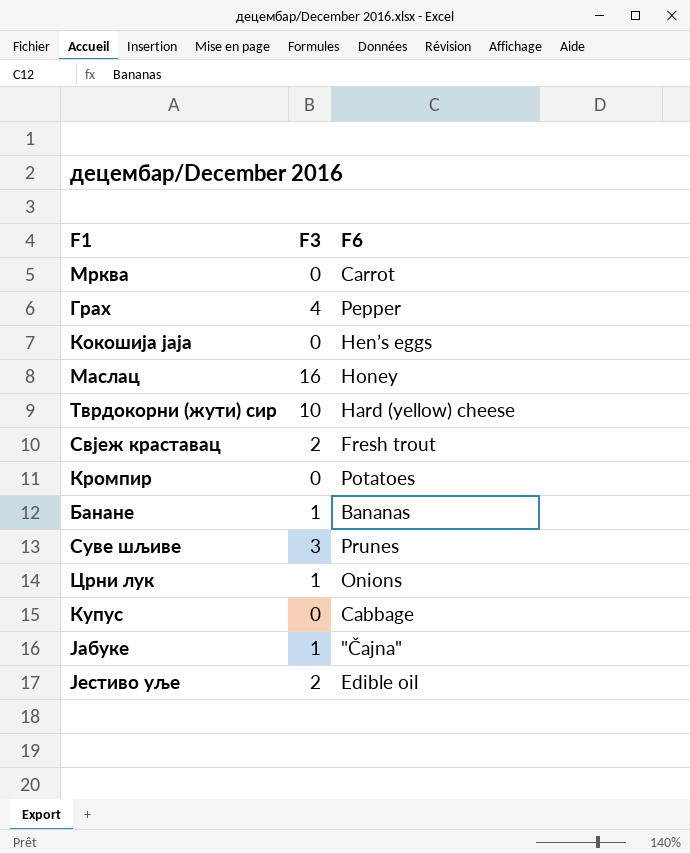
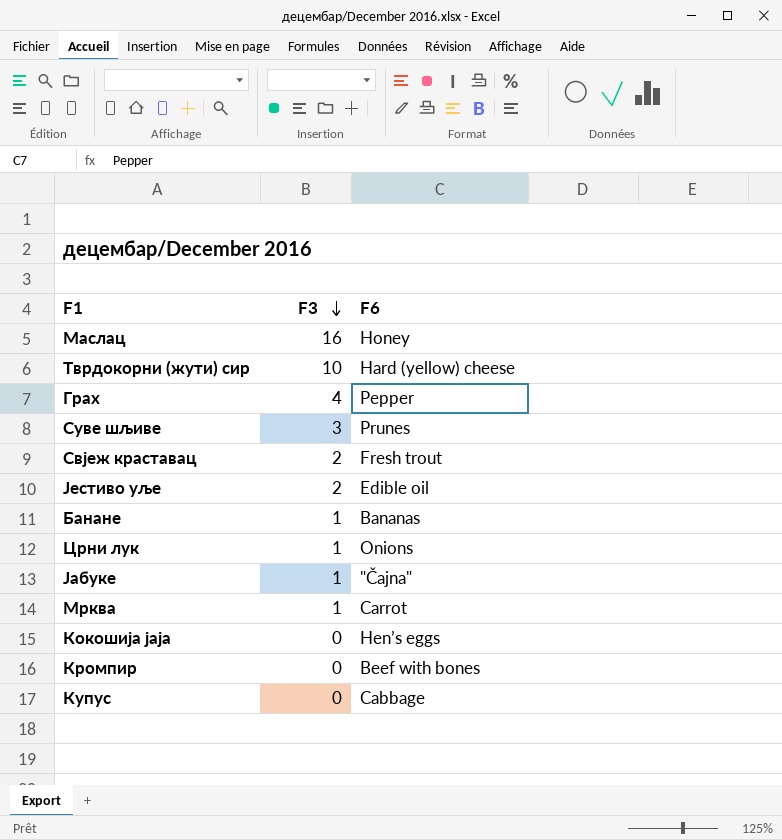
row order: none -> F3 descending
Мрква | F3: 0 -> 1
Кромпир | F6: Potatoes -> Beef with bones

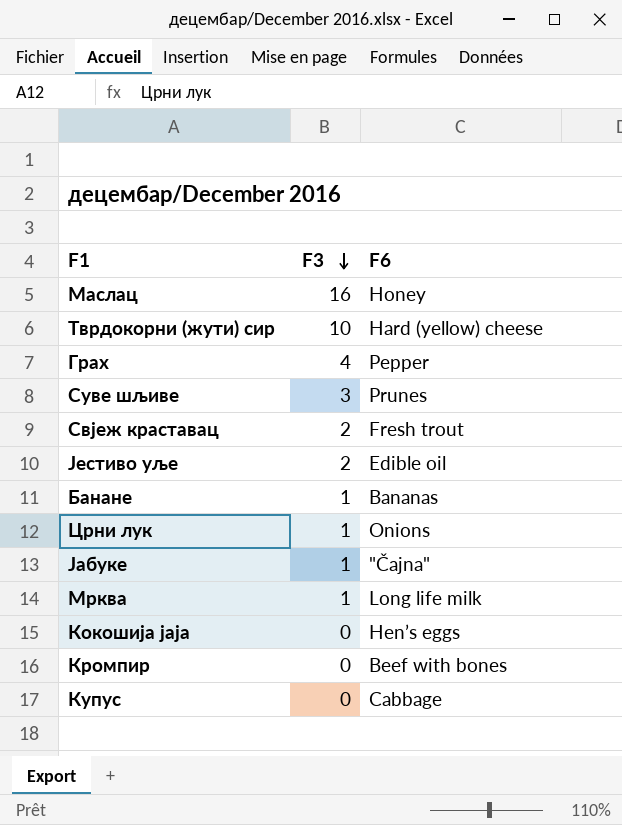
Мрква | F6: Carrot -> Long life milk

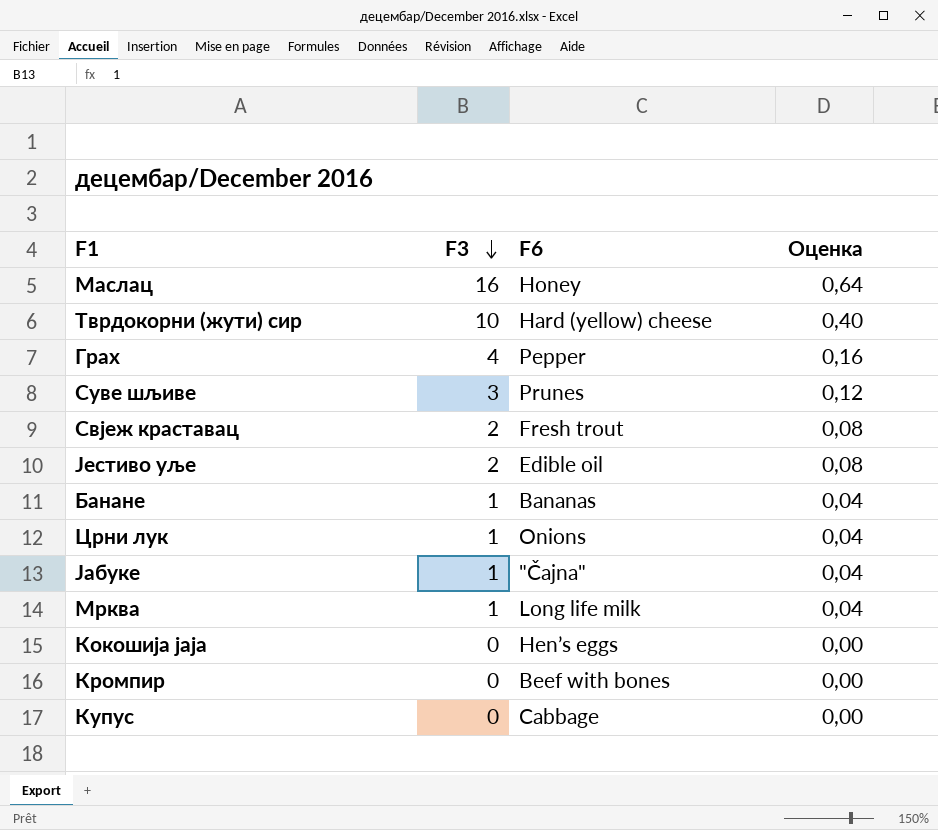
column Оценка | formula: none -> [F3] * 0,04

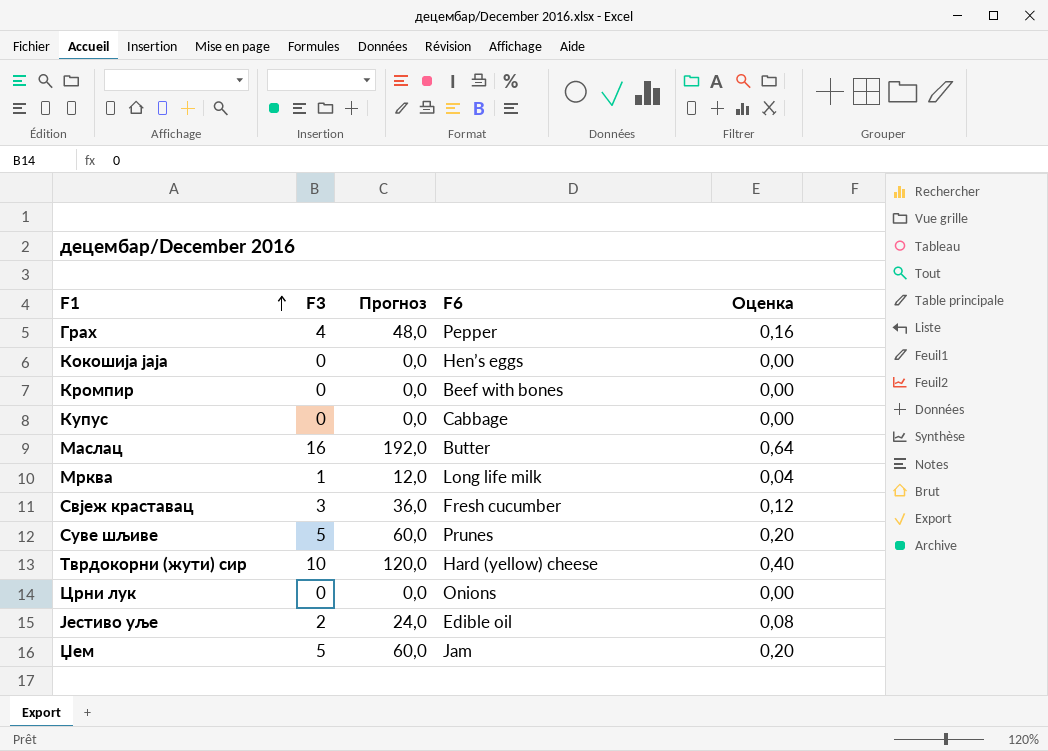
row order: F3 descending -> F1 ascending
column Прогноз | formula: none -> [F3] * 12
row Банане: 1 | Bananas | 0,04 -> none
row Јабуке: 1 | "Čajna" | 0,04 -> none
Маслац | F6: Honey -> Butter
Свјеж краставац | F3: 2 -> 3
Свјеж краставац | F6: Fresh trout -> Fresh cucumber
Свјеж краставац | Оценка: 0,08 -> 0,12
Суве шљиве | F3: 3 -> 5
Суве шљиве | Оценка: 0,12 -> 0,20
Црни лук | F3: 1 -> 0
Црни лук | Оценка: 0,04 -> 0,00
row Џем: none -> 5 | 60,0 | Jam | 0,20

